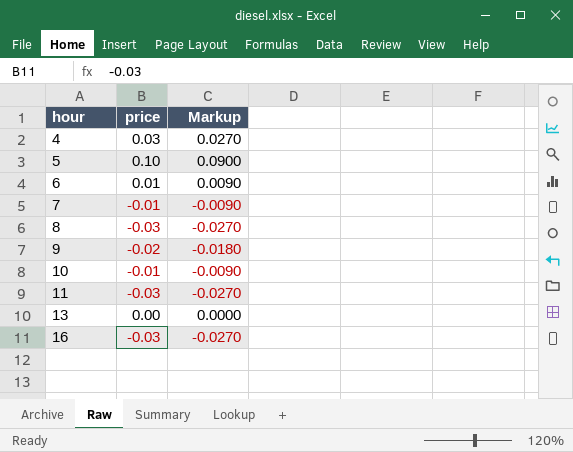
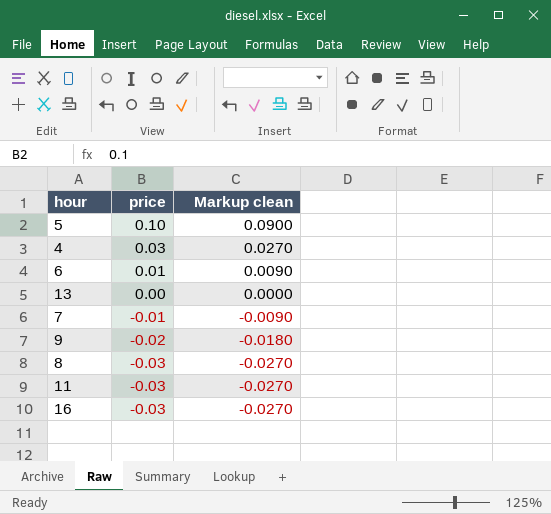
row order: hour ascending -> price descending
column name: Markup -> Markup clean
row 10: -0.01 | -0.0090 -> none

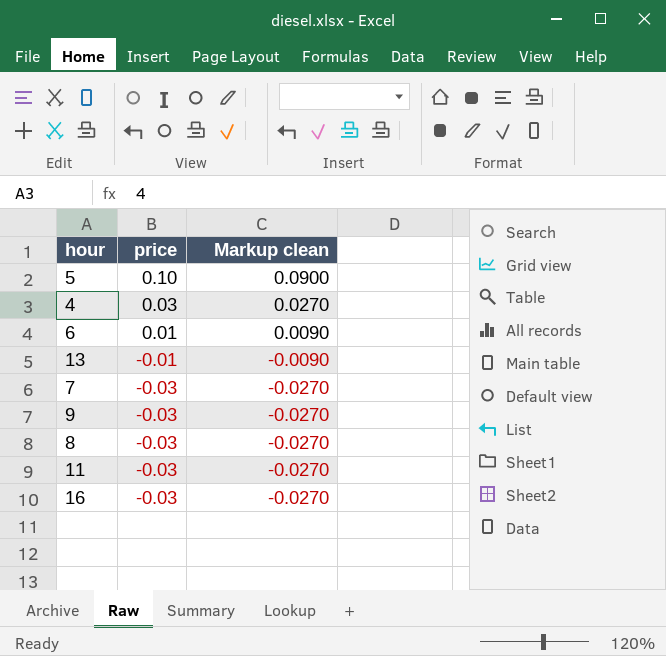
13 | price: 0.00 -> -0.01
13 | Markup clean: 0.0000 -> -0.0090
7 | price: -0.01 -> -0.03
7 | Markup clean: -0.0090 -> -0.0270
9 | price: -0.02 -> -0.03
9 | Markup clean: -0.0180 -> -0.0270

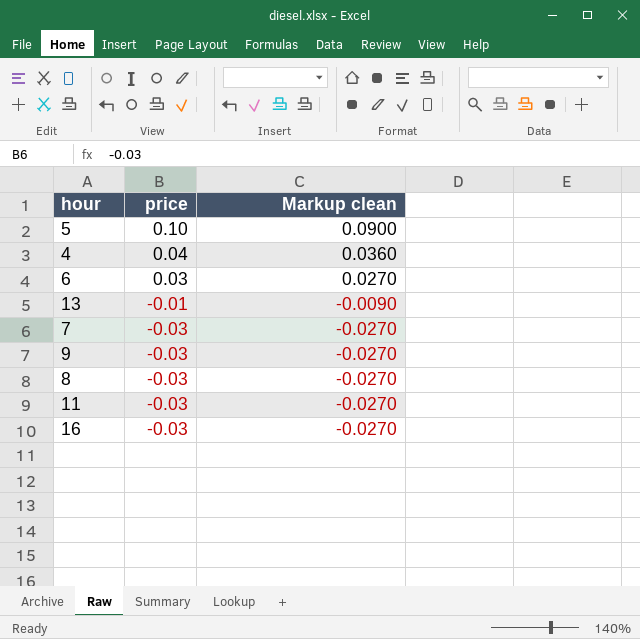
4 | price: 0.03 -> 0.04
4 | Markup clean: 0.0270 -> 0.0360
6 | price: 0.01 -> 0.03
6 | Markup clean: 0.0090 -> 0.0270

